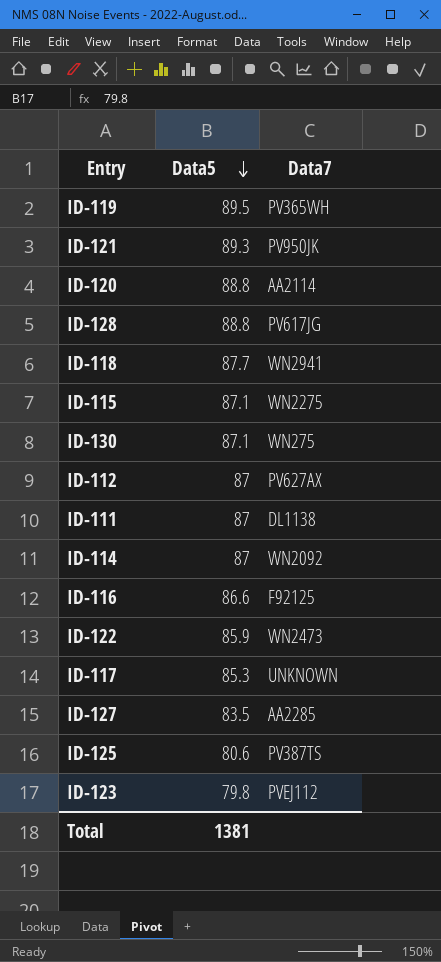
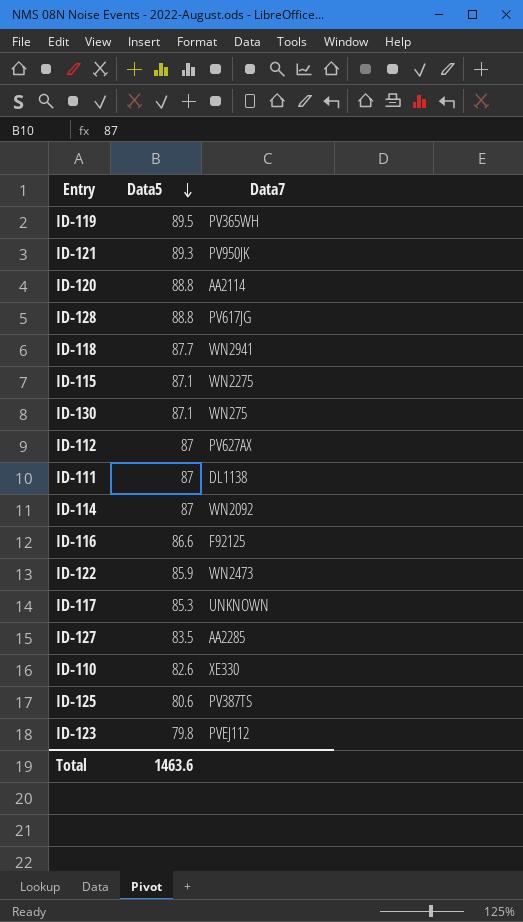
row ID-110: none -> 82.6 | XE330
Total | Data5: 1381 -> 1463.6

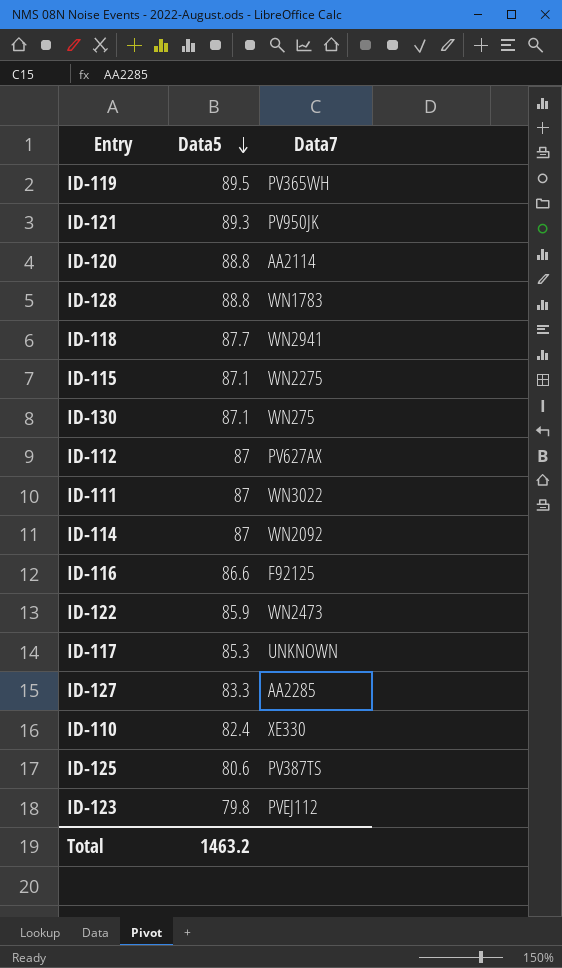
ID-128 | Data7: PV617JG -> WN1783
ID-111 | Data7: DL1138 -> WN3022
ID-127 | Data5: 83.5 -> 83.3
ID-110 | Data5: 82.6 -> 82.4
Total | Data5: 1463.6 -> 1463.2

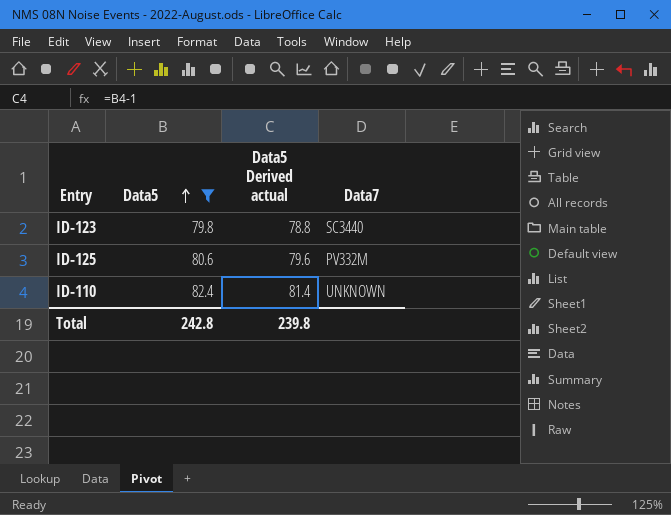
filter: none -> Data5 <= 82.4
row order: Data5 descending -> Data5 ascending
column Data5 Derived actual | formula: none -> [Data5] - 1
ID-123 | Data7: PVEJ112 -> SC3440
ID-125 | Data7: PV387TS -> PV332M
ID-110 | Data7: XE330 -> UNKNOWN
Total | Data5: 1463.2 -> 242.8

